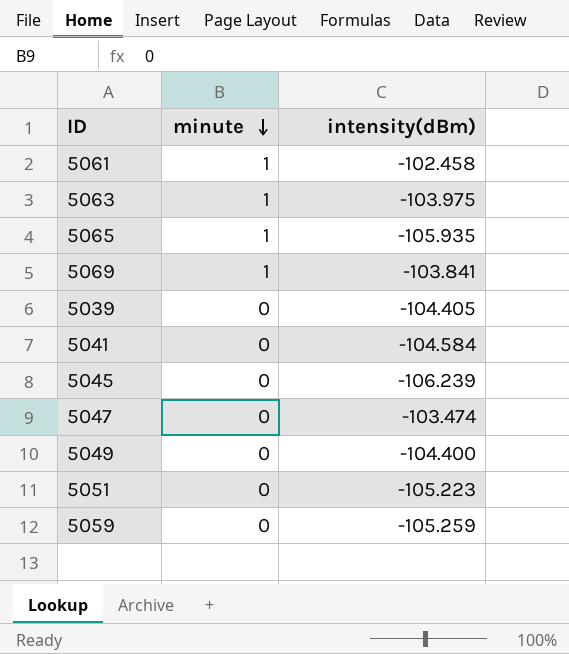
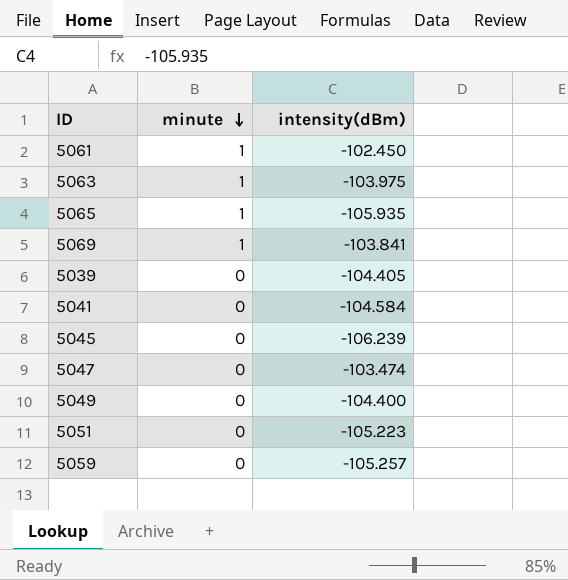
5061 | intensity(dBm): -102.458 -> -102.450
5059 | intensity(dBm): -105.259 -> -105.257

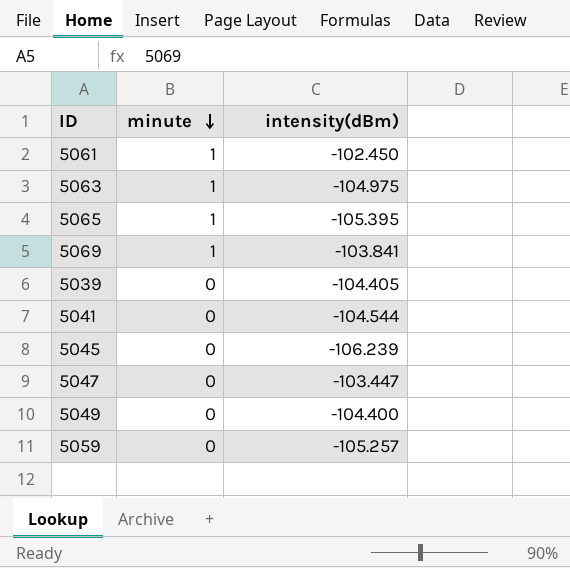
row 5051: 0 | -105.223 -> none
5063 | intensity(dBm): -103.975 -> -104.975
5065 | intensity(dBm): -105.935 -> -105.395
5041 | intensity(dBm): -104.584 -> -104.544
5047 | intensity(dBm): -103.474 -> -103.447

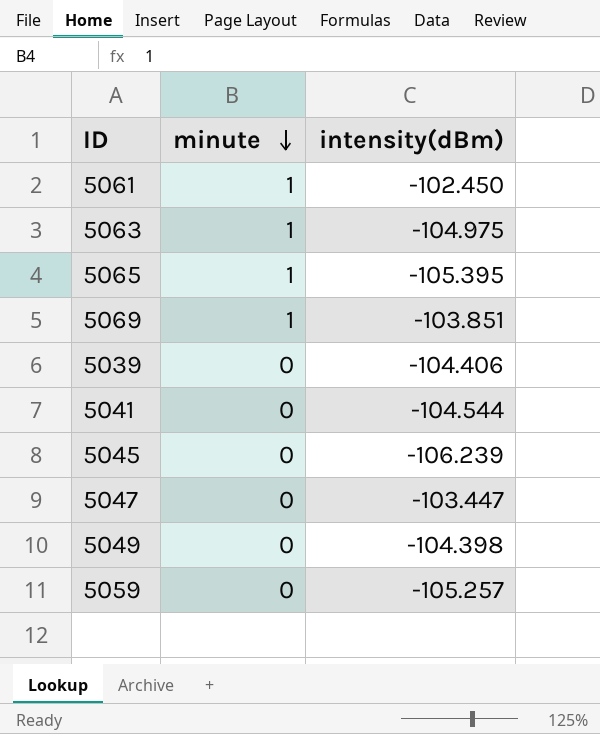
5069 | intensity(dBm): -103.841 -> -103.851
5039 | intensity(dBm): -104.405 -> -104.406
5049 | intensity(dBm): -104.400 -> -104.398

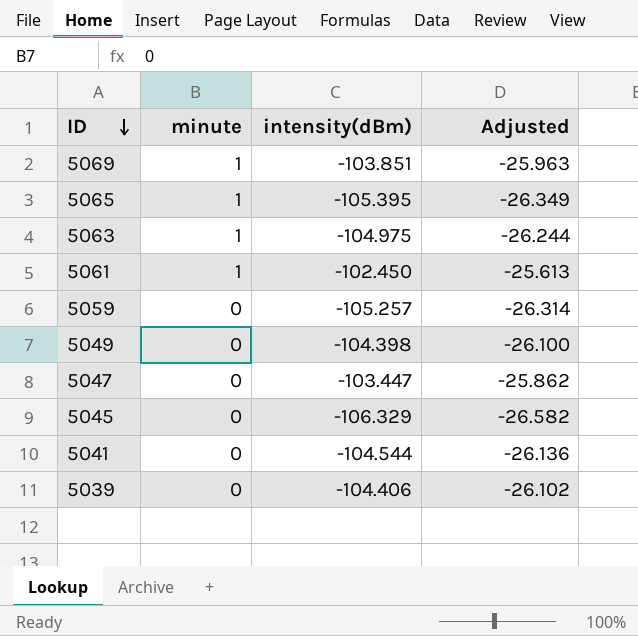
row order: minute descending -> ID descending
column Adjusted | formula: none -> [intensity(dBm)] * 0.25
5045 | intensity(dBm): -106.239 -> -106.329

